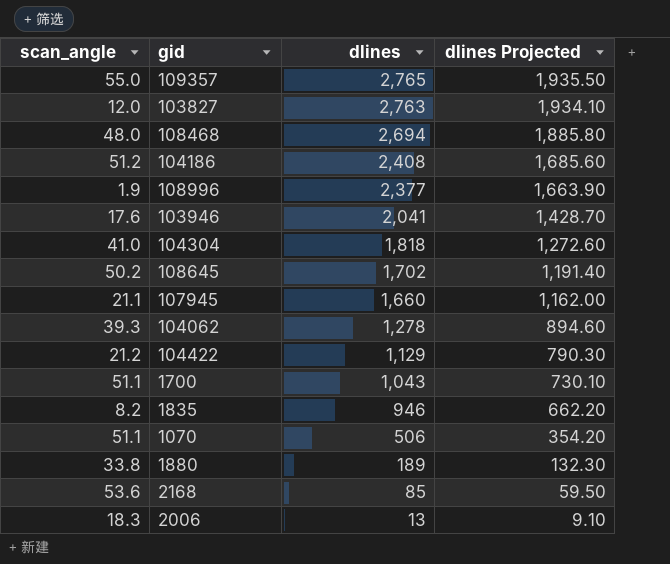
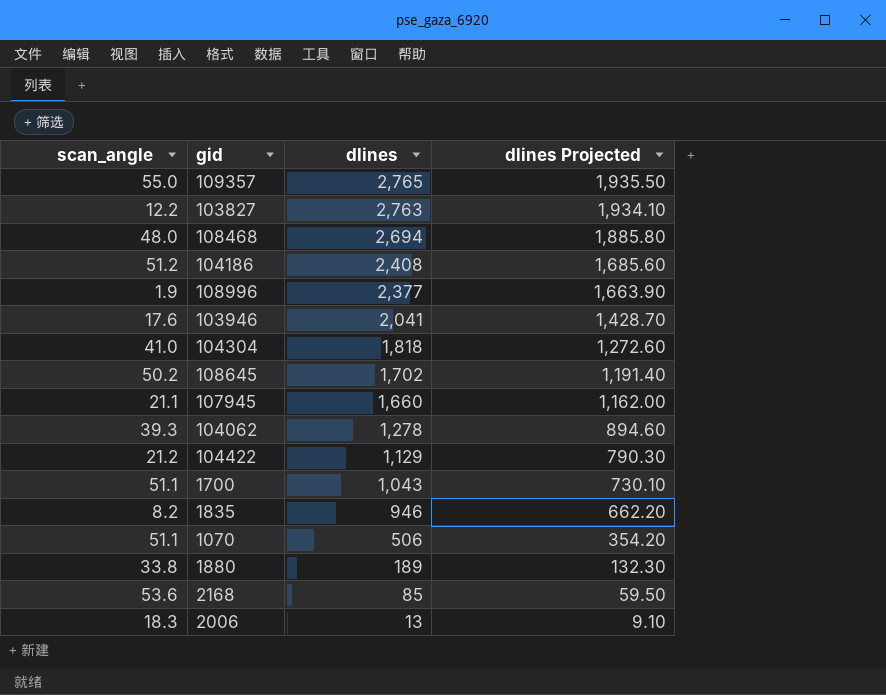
103827 | scan_angle: 12.0 -> 12.2

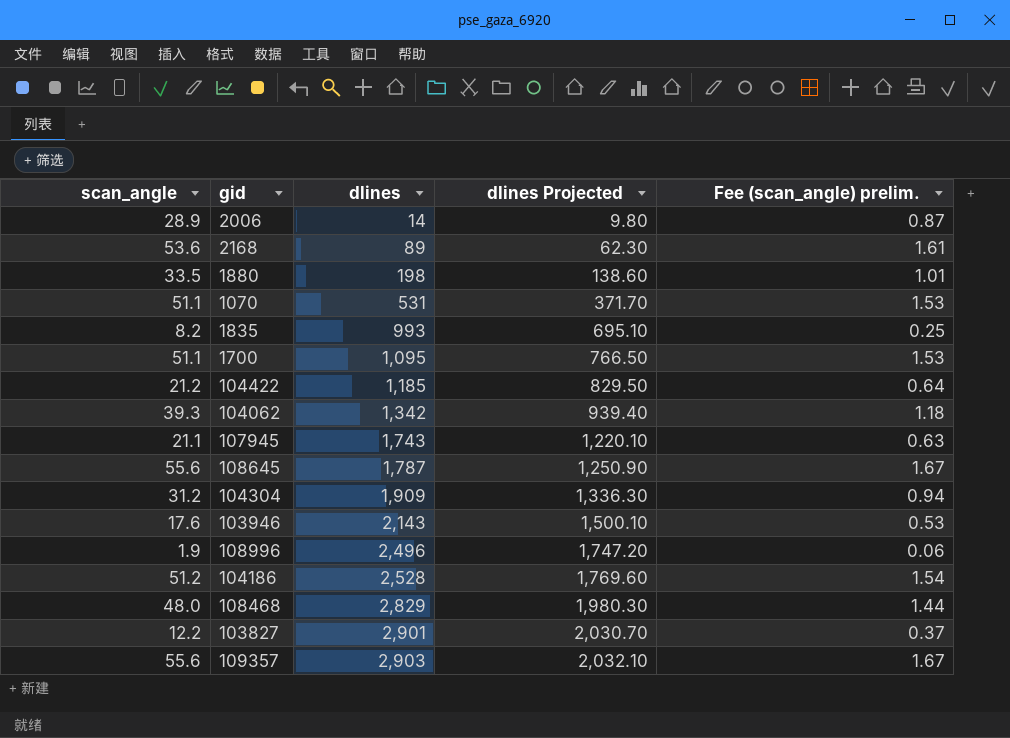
row order: dlines descending -> dlines ascending
column Fee (scan_angle) prelim. | formula: none -> [scan_angle] * 0.03
2006 | scan_angle: 18.3 -> 28.9
2006 | dlines: 13 -> 14
2006 | dlines Projected: 9.10 -> 9.80
2168 | dlines: 85 -> 89
2168 | dlines Projected: 59.50 -> 62.30
1880 | scan_angle: 33.8 -> 33.5
1880 | dlines: 189 -> 198
1880 | dlines Projected: 132.30 -> 138.60
1070 | dlines: 506 -> 531
1070 | dlines Projected: 354.20 -> 371.70
1835 | dlines: 946 -> 993
1835 | dlines Projected: 662.20 -> 695.10
1700 | dlines: 1,043 -> 1,095
1700 | dlines Projected: 730.10 -> 766.50
104422 | dlines: 1,129 -> 1,185
104422 | dlines Projected: 790.30 -> 829.50
104062 | dlines: 1,278 -> 1,342
104062 | dlines Projected: 894.60 -> 939.40
107945 | dlines: 1,660 -> 1,743
107945 | dlines Projected: 1,162.00 -> 1,220.10
108645 | scan_angle: 50.2 -> 55.6
108645 | dlines: 1,702 -> 1,787
108645 | dlines Projected: 1,191.40 -> 1,250.90
104304 | scan_angle: 41.0 -> 31.2
104304 | dlines: 1,818 -> 1,909
104304 | dlines Projected: 1,272.60 -> 1,336.30
103946 | dlines: 2,041 -> 2,143
103946 | dlines Projected: 1,428.70 -> 1,500.10
108996 | dlines: 2,377 -> 2,496
108996 | dlines Projected: 1,663.90 -> 1,747.20
104186 | dlines: 2,408 -> 2,528
104186 | dlines Projected: 1,685.60 -> 1,769.60
108468 | dlines: 2,694 -> 2,829
108468 | dlines Projected: 1,885.80 -> 1,980.30
103827 | dlines: 2,763 -> 2,901
103827 | dlines Projected: 1,934.10 -> 2,030.70
109357 | scan_angle: 55.0 -> 55.6
109357 | dlines: 2,765 -> 2,903
109357 | dlines Projected: 1,935.50 -> 2,032.10

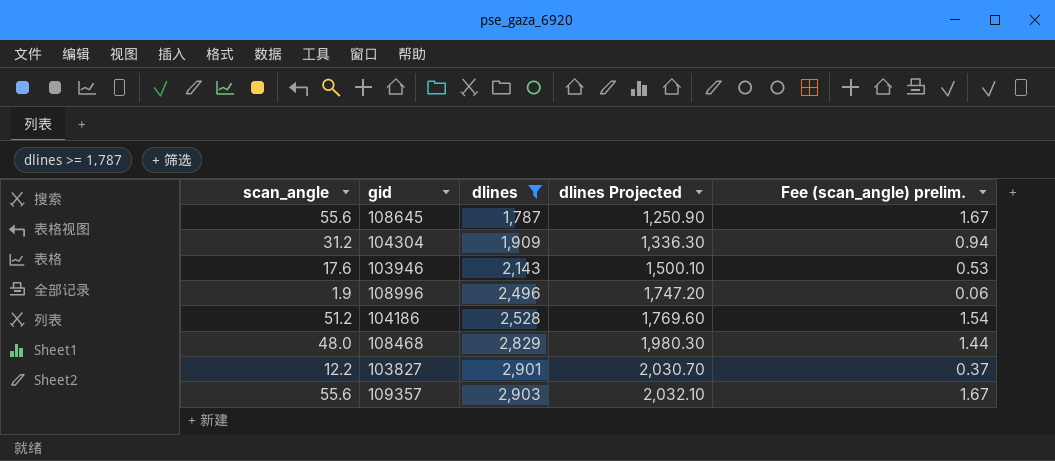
filter: none -> dlines >= 1,787

